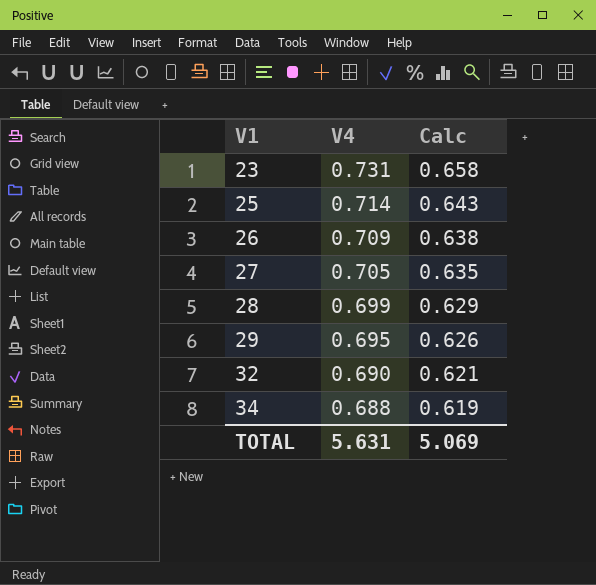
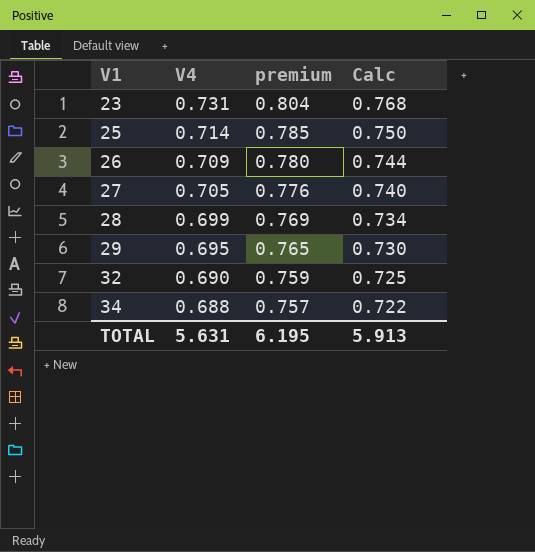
column premium | formula: none -> [V4] * 1.1
column Calc | formula: [V4] * 0.9 -> [V4] * 1.05
TOTAL | Calc: 5.069 -> 5.913

